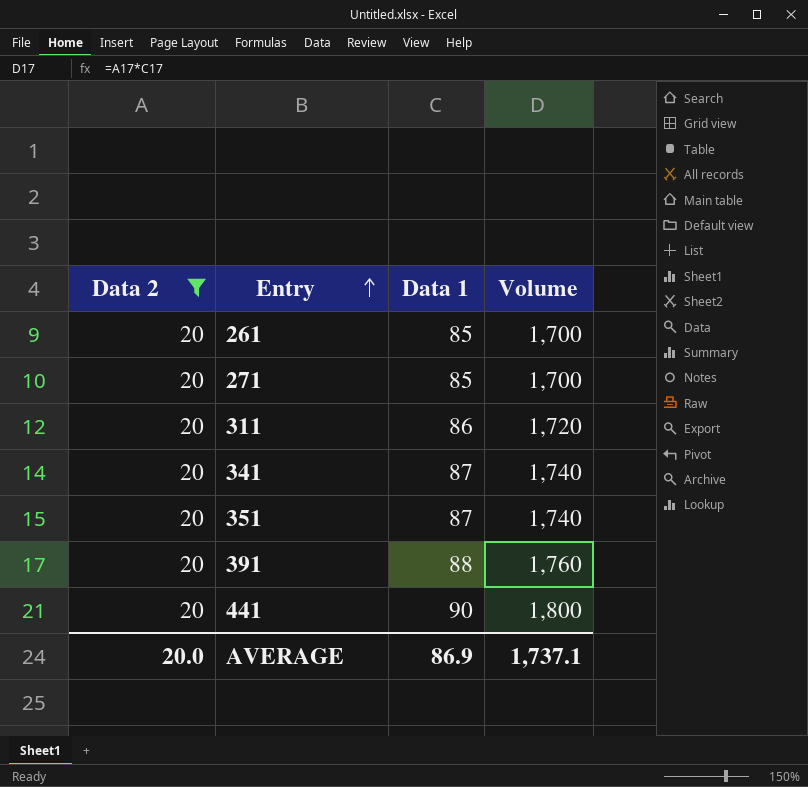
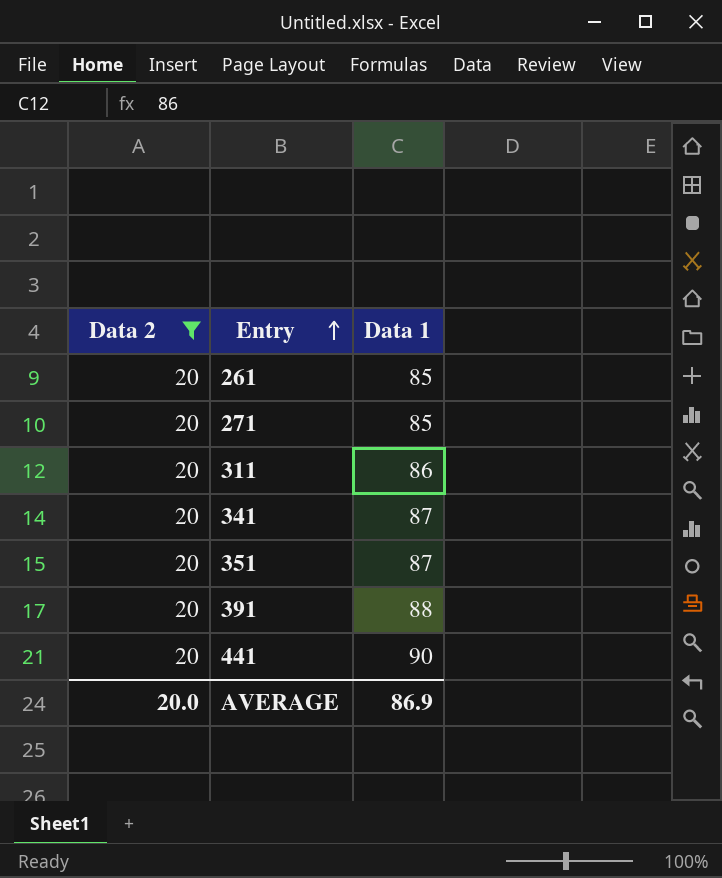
column Volume | formula: [Data 2] * [Data 1] -> none

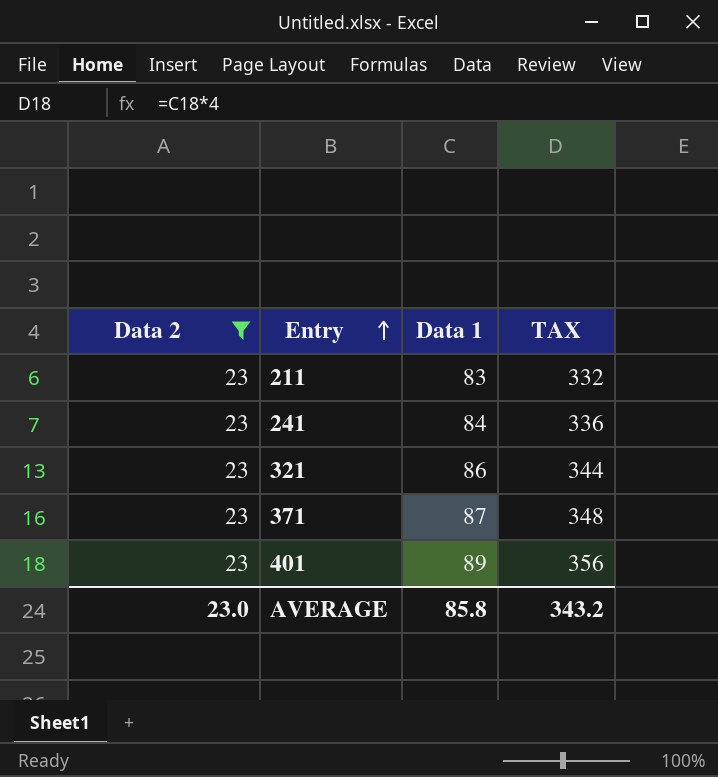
filter: Data 2 = 20 -> Data 2 = 23
column TAX | formula: none -> [Data 1] * 4
AVERAGE | Data 2: 20.0 -> 23.0
AVERAGE | Data 1: 86.9 -> 85.8

